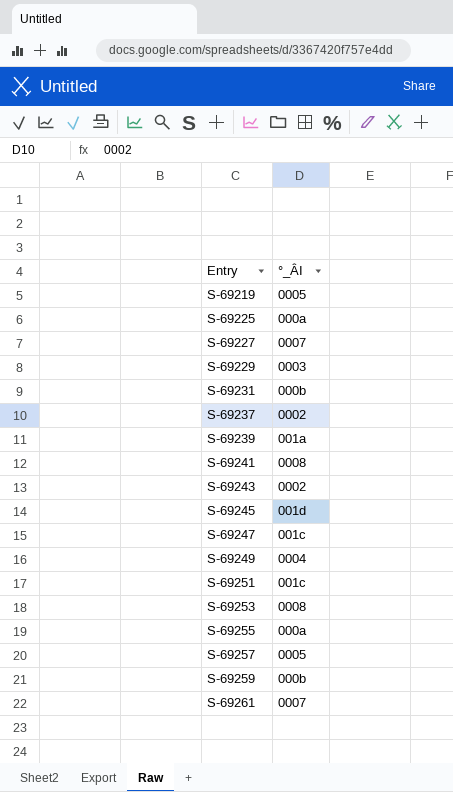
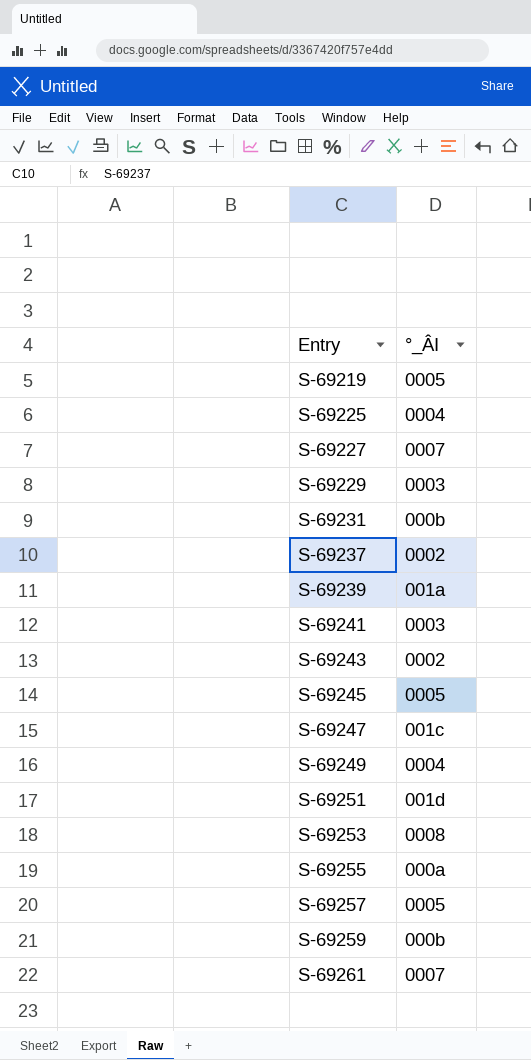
S-69225 | °_ÂI: 000a -> 0004
S-69241 | °_ÂI: 0008 -> 0003
S-69245 | °_ÂI: 001d -> 0005
S-69251 | °_ÂI: 001c -> 001d

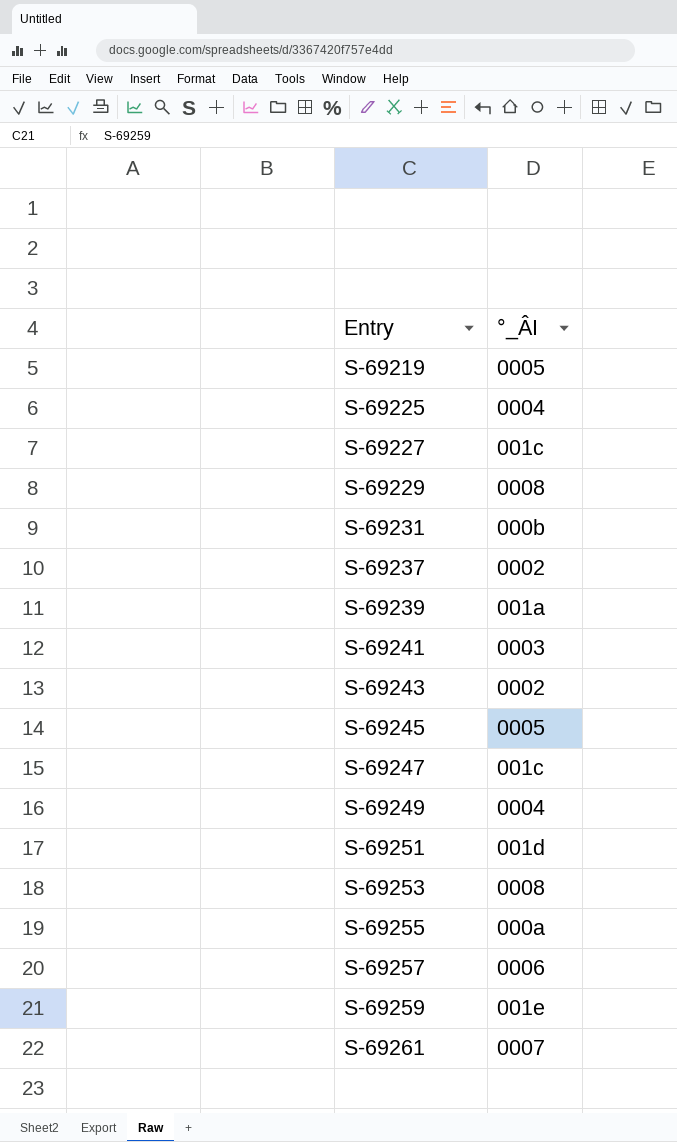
S-69227 | °_ÂI: 0007 -> 001c
S-69229 | °_ÂI: 0003 -> 0008
S-69257 | °_ÂI: 0005 -> 0006
S-69259 | °_ÂI: 000b -> 001e

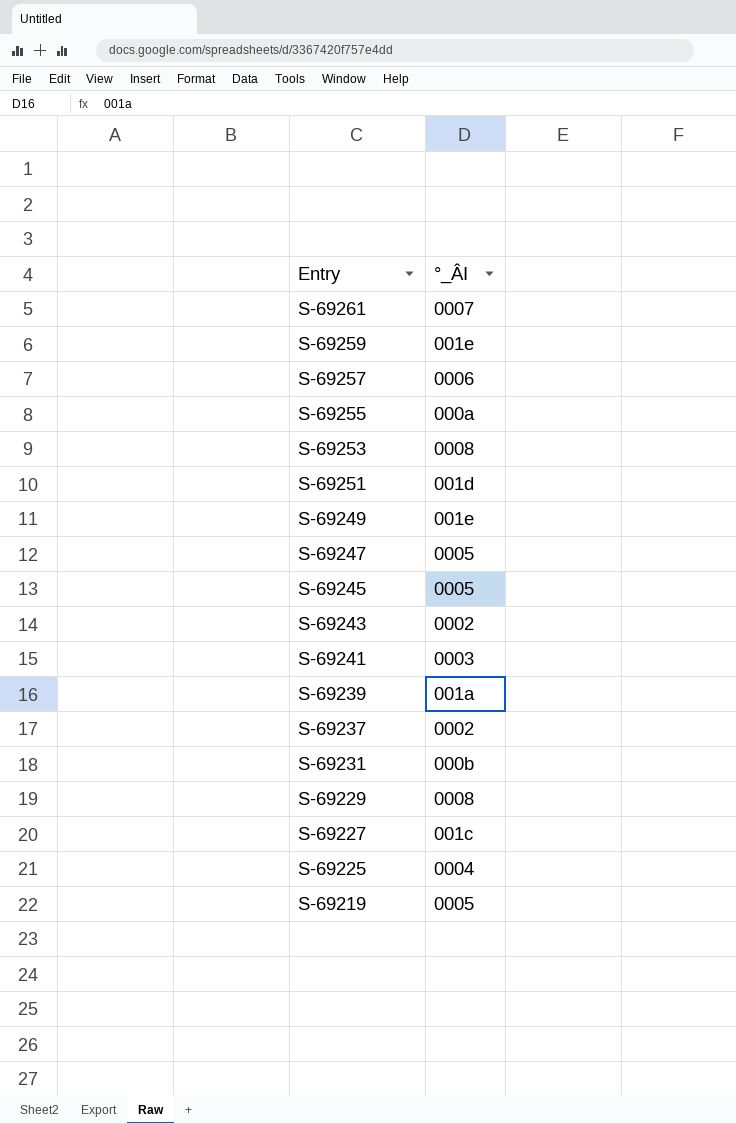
row order: Entry ascending -> Entry descending
S-69249 | °_ÂI: 0004 -> 001e
S-69247 | °_ÂI: 001c -> 0005

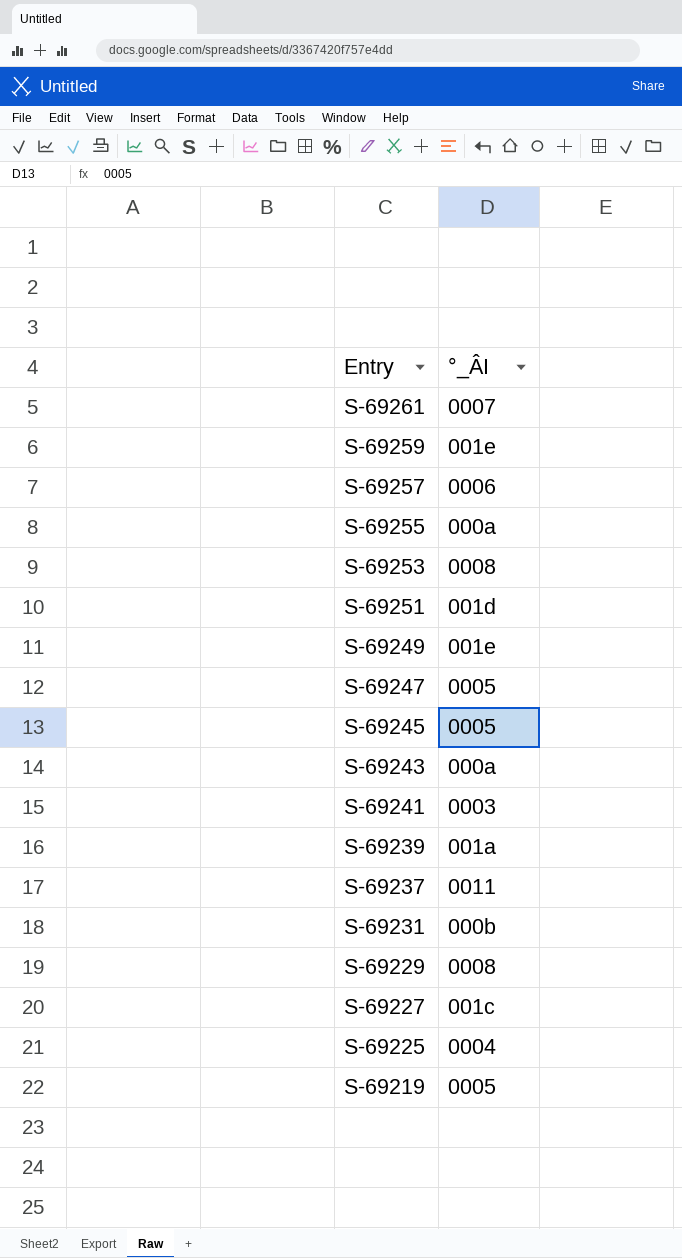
S-69243 | °_ÂI: 0002 -> 000a
S-69237 | °_ÂI: 0002 -> 0011

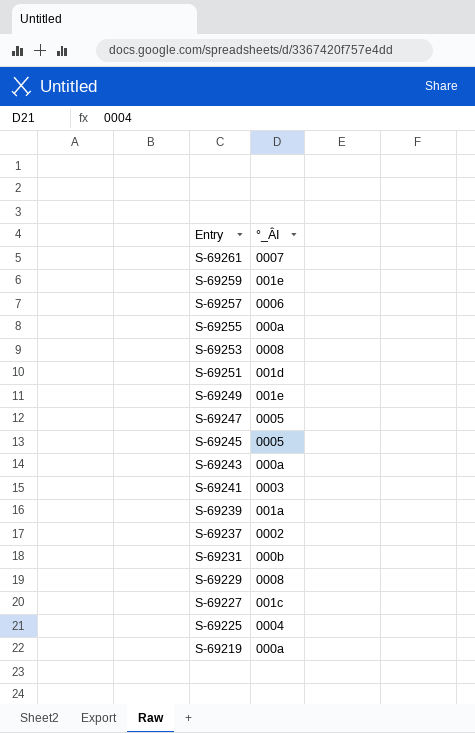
S-69237 | °_ÂI: 0011 -> 0002
S-69219 | °_ÂI: 0005 -> 000a

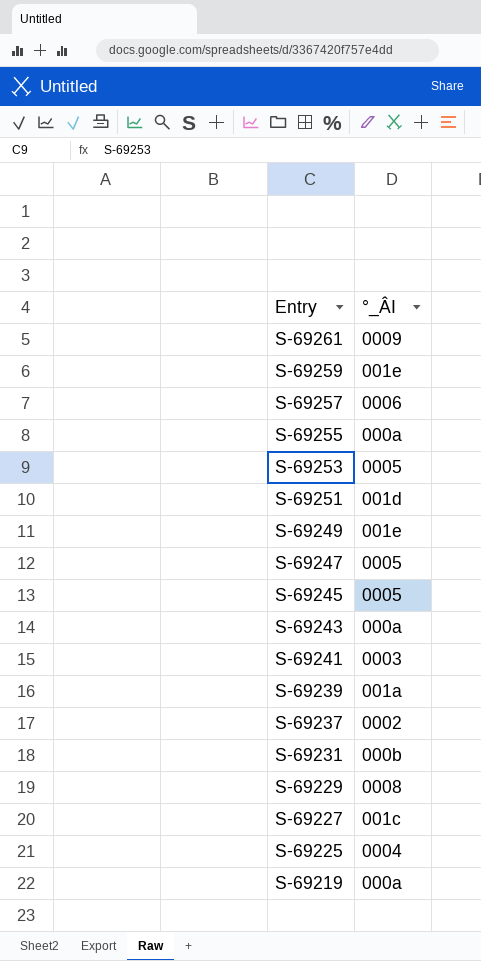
S-69261 | °_ÂI: 0007 -> 0009
S-69253 | °_ÂI: 0008 -> 0005

